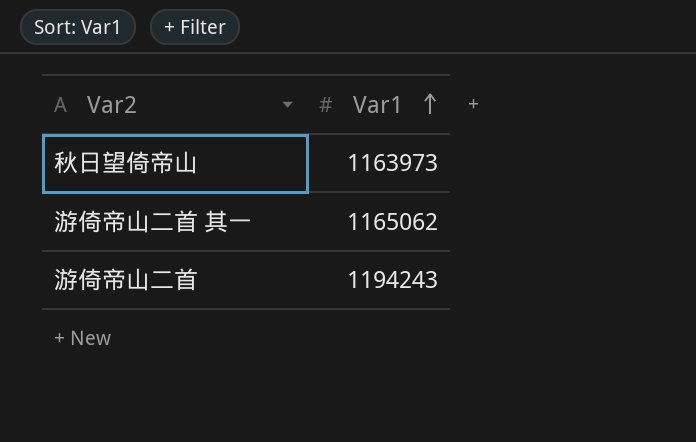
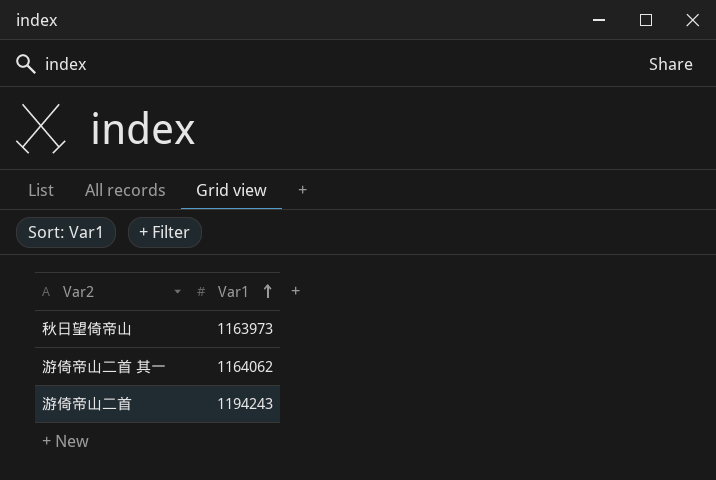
游倚帝山二首 其一 | Var1: 1165062 -> 1164062

